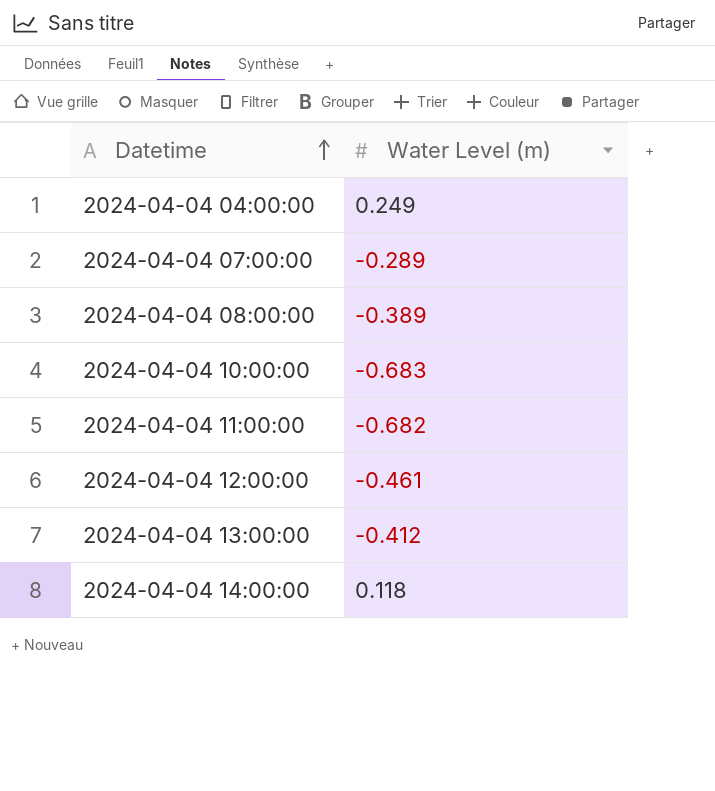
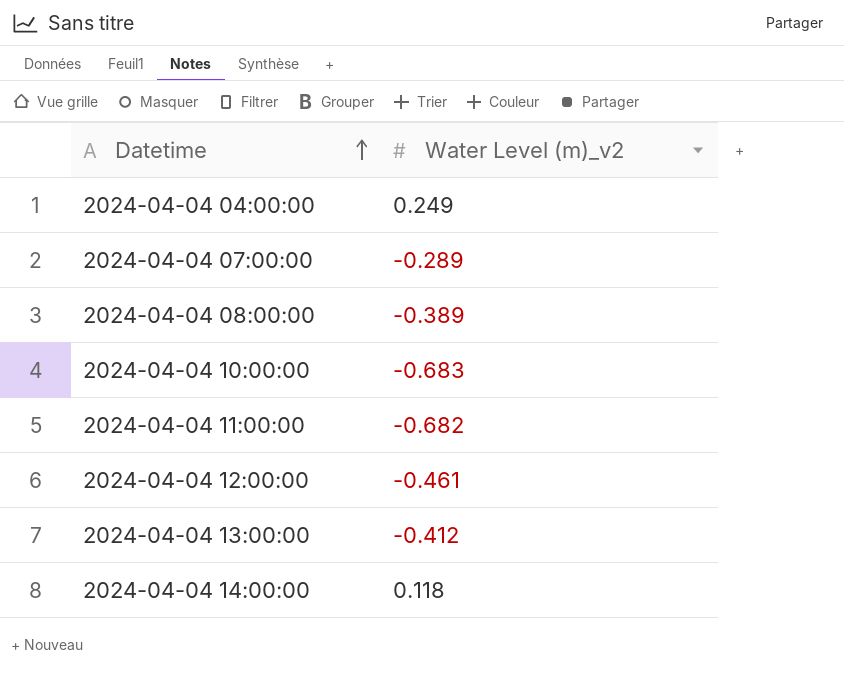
column name: Water Level (m) -> Water Level (m)_v2

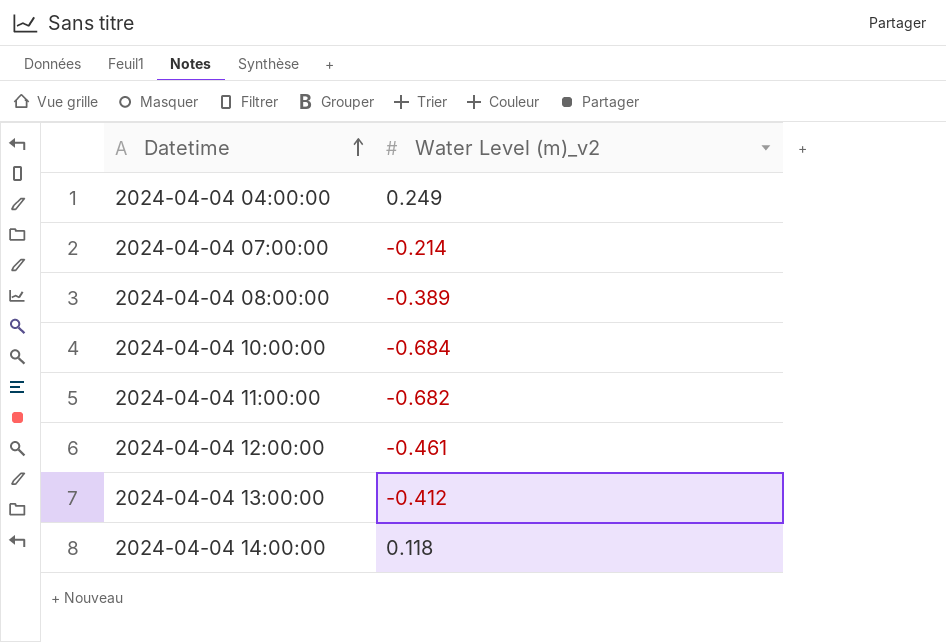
2024-04-04 07:00:00 | Water Level (m)_v2: -0.289 -> -0.214
2024-04-04 10:00:00 | Water Level (m)_v2: -0.683 -> -0.684

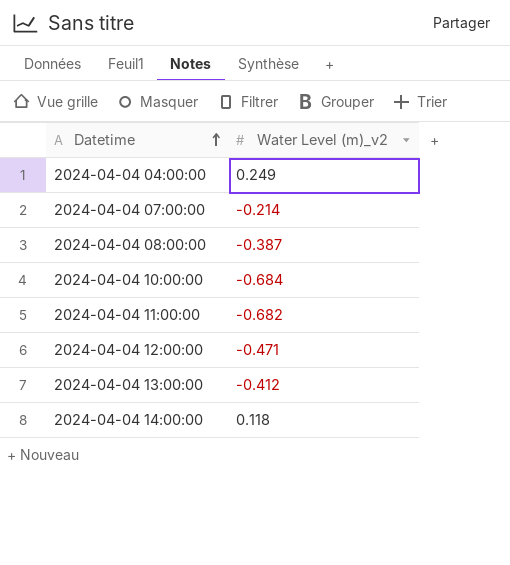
2024-04-04 08:00:00 | Water Level (m)_v2: -0.389 -> -0.387
2024-04-04 12:00:00 | Water Level (m)_v2: -0.461 -> -0.471

